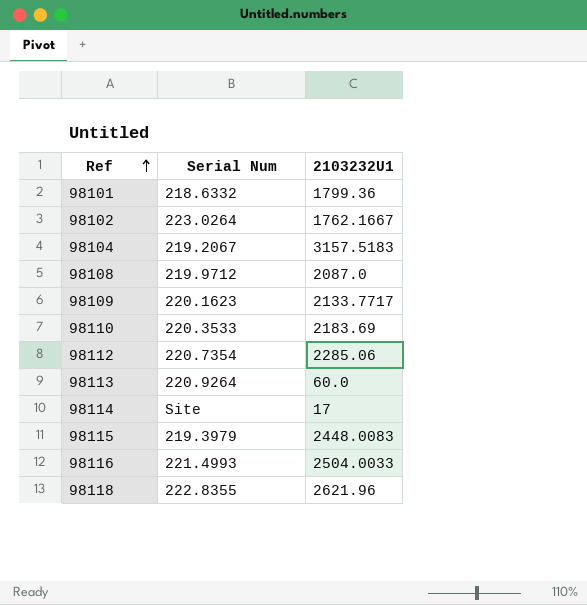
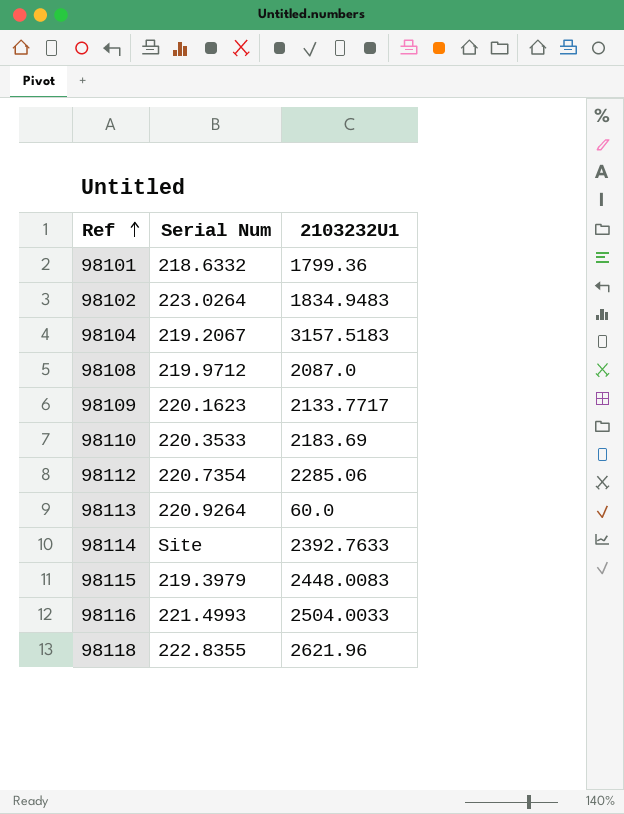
98102 | 2103232U1: 1762.1667 -> 1834.9483
98114 | 2103232U1: 17 -> 2392.7633

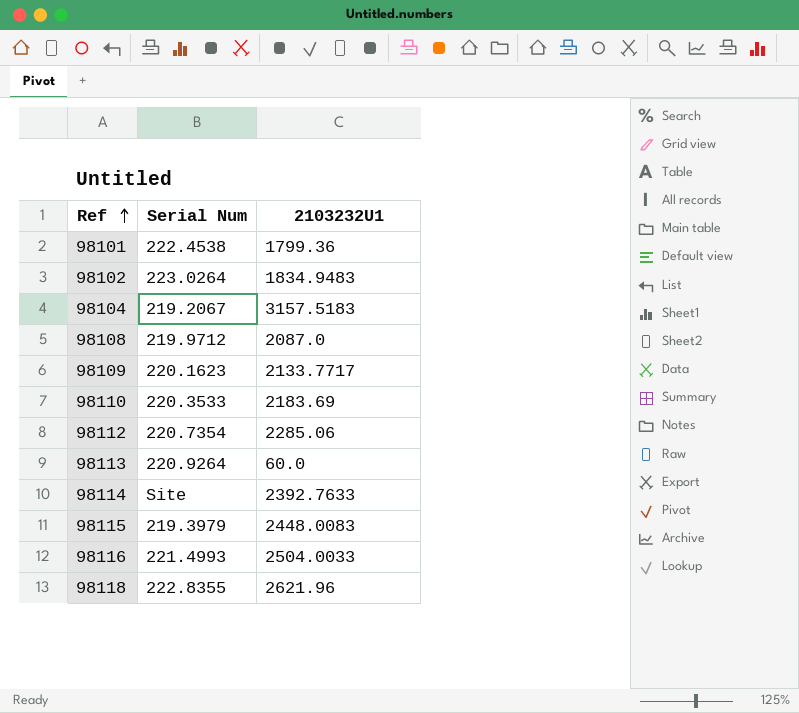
98101 | Serial Num: 218.6332 -> 222.4538

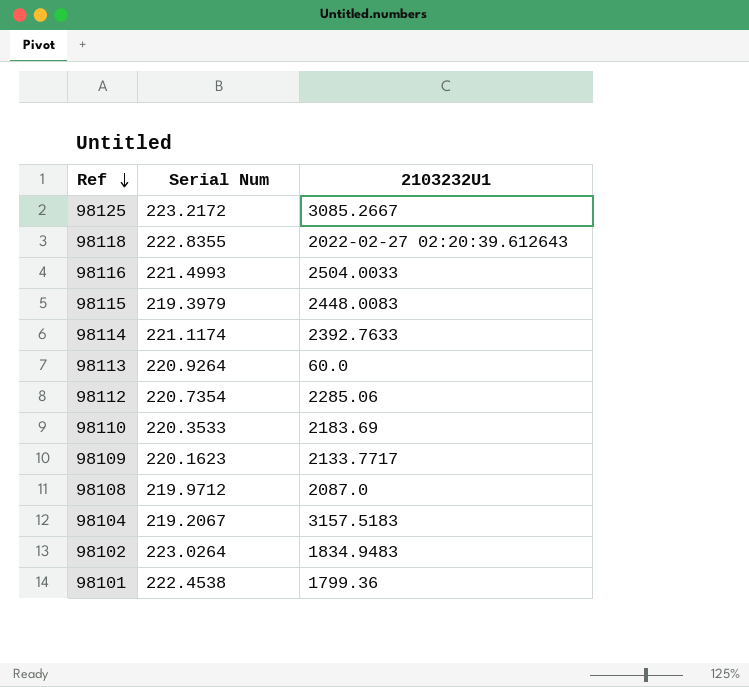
row order: Ref ascending -> Ref descending
row 98125: none -> 223.2172 | 3085.2667
98118 | 2103232U1: 2621.96 -> 2022-02-27 02:20:39.612643
98114 | Serial Num: Site -> 221.1174

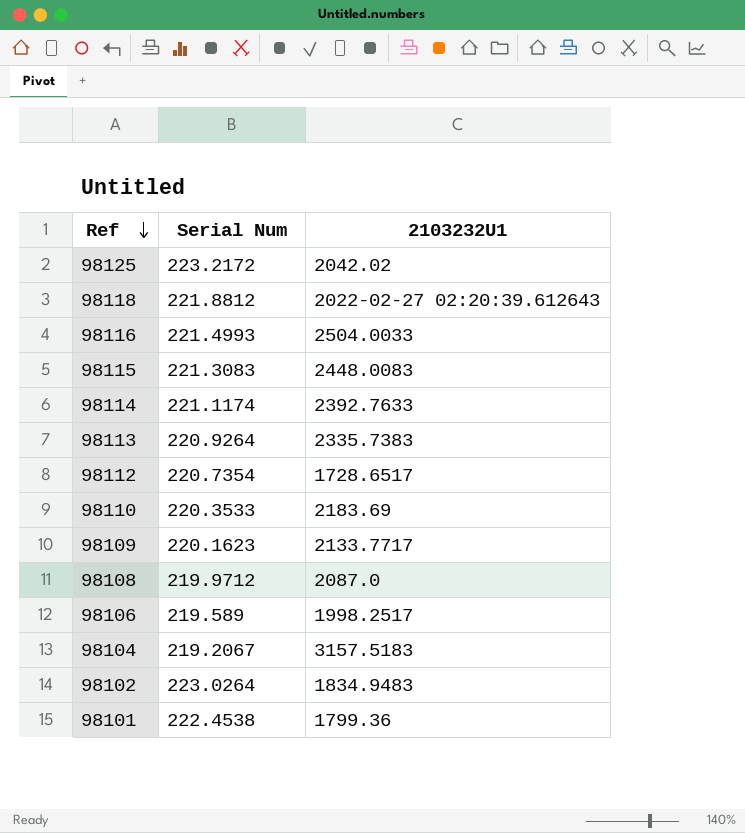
98125 | 2103232U1: 3085.2667 -> 2042.02
98118 | Serial Num: 222.8355 -> 221.8812
98115 | Serial Num: 219.3979 -> 221.3083
98113 | 2103232U1: 60.0 -> 2335.7383
98112 | 2103232U1: 2285.06 -> 1728.6517
row 98106: none -> 219.589 | 1998.2517

